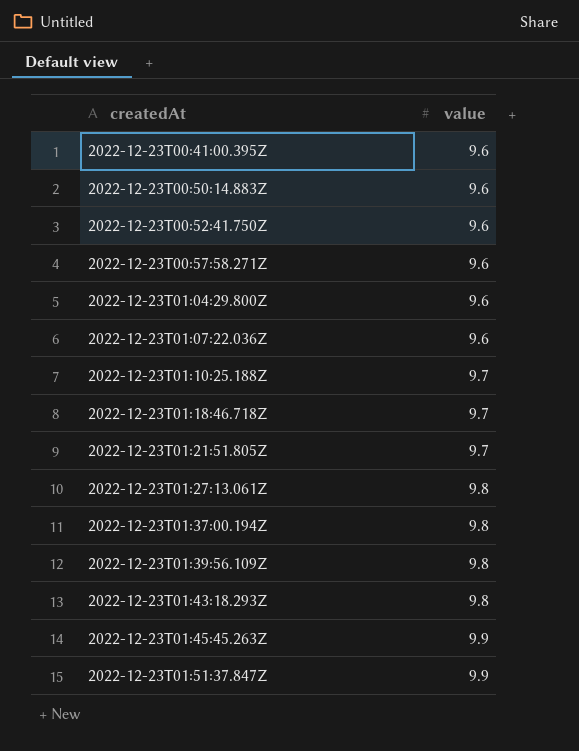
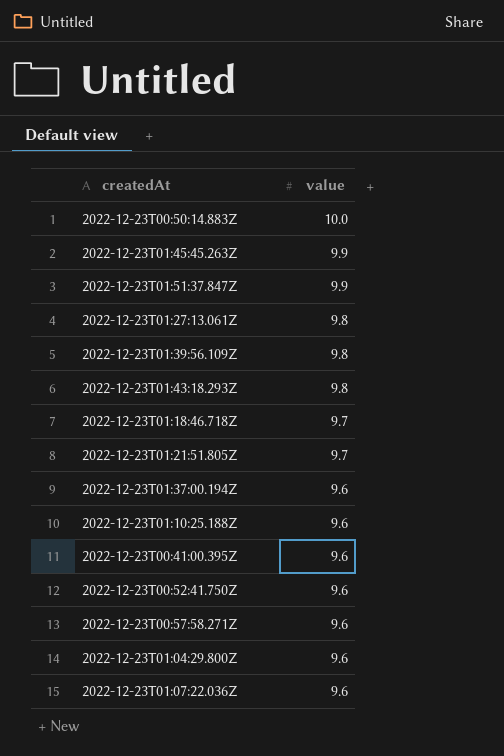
row order: createdAt ascending -> value descending
2022-12-23T00:50:14.883Z | value: 9.6 -> 10.0
2022-12-23T01:37:00.194Z | value: 9.8 -> 9.6
2022-12-23T01:10:25.188Z | value: 9.7 -> 9.6

